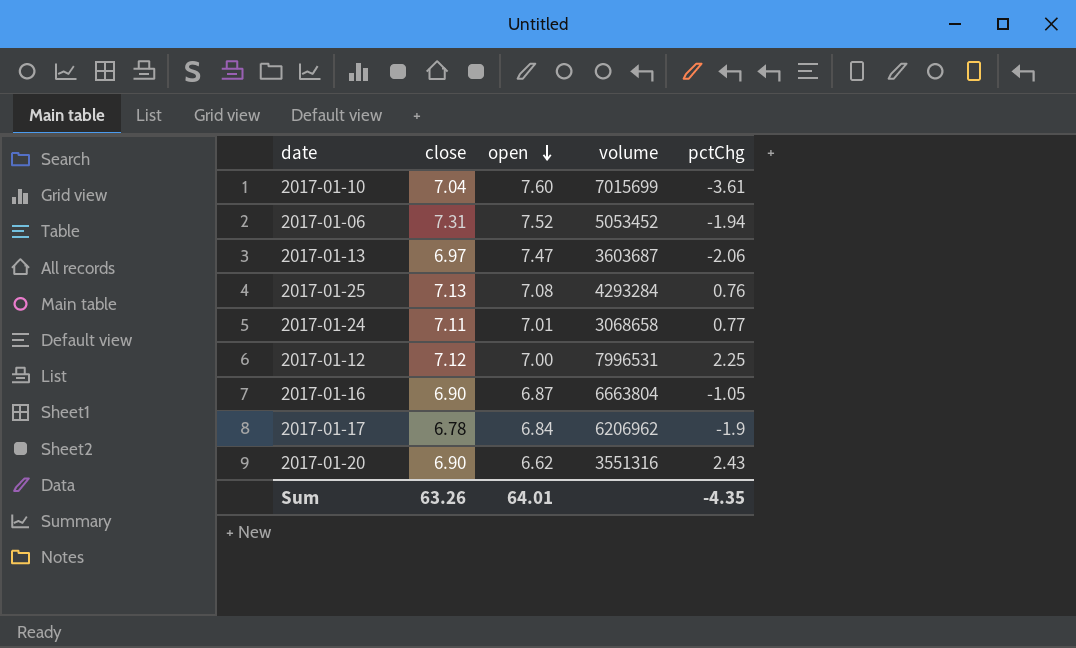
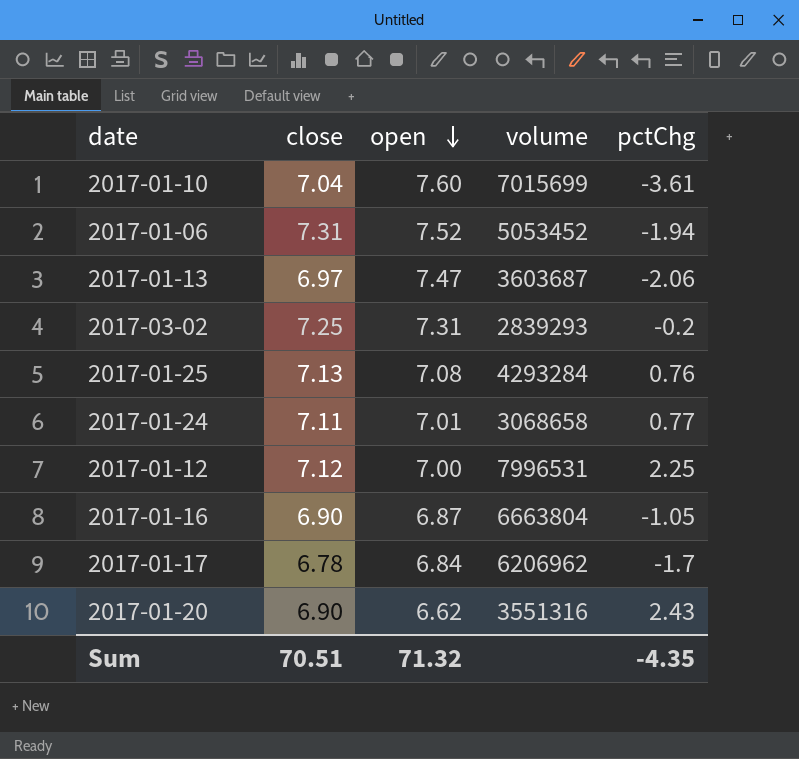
row 2017-03-02: none -> 7.25 | 7.31 | 2839293 | -0.2
2017-01-17 | pctChg: -1.9 -> -1.7
Sum | close: 63.26 -> 70.51
Sum | open: 64.01 -> 71.32

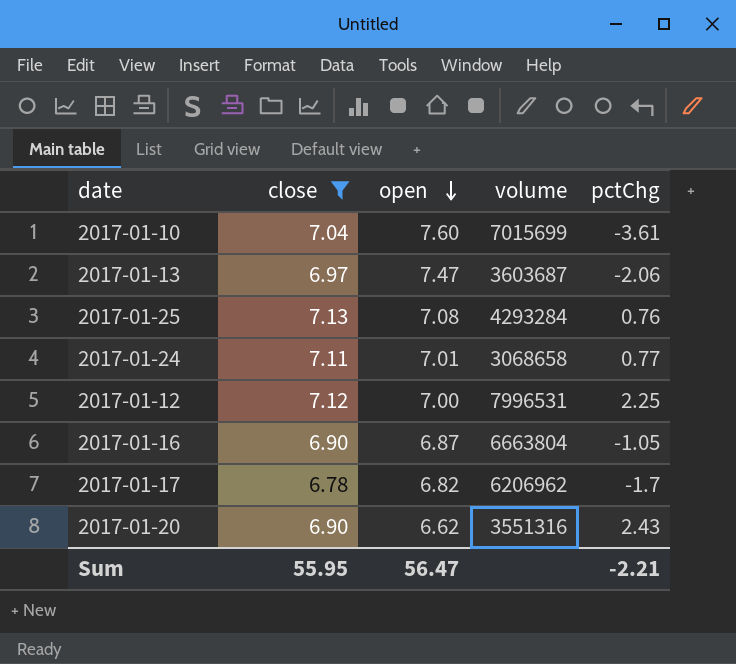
filter: none -> close <= 7.13
2017-01-17 | open: 6.84 -> 6.82
Sum | close: 70.51 -> 55.95
Sum | open: 71.32 -> 56.47
Sum | pctChg: -4.35 -> -2.21

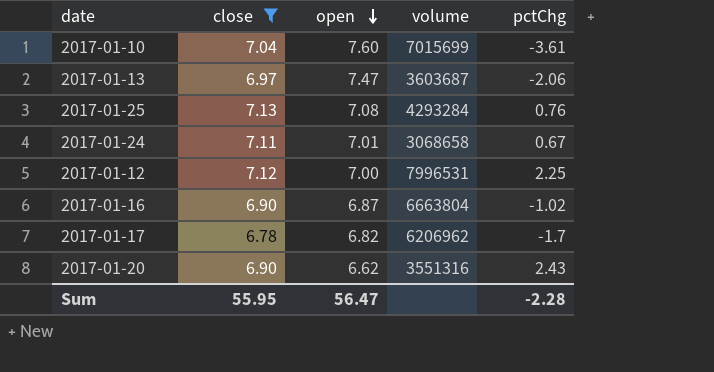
2017-01-24 | pctChg: 0.77 -> 0.67
2017-01-16 | pctChg: -1.05 -> -1.02
Sum | pctChg: -2.21 -> -2.28

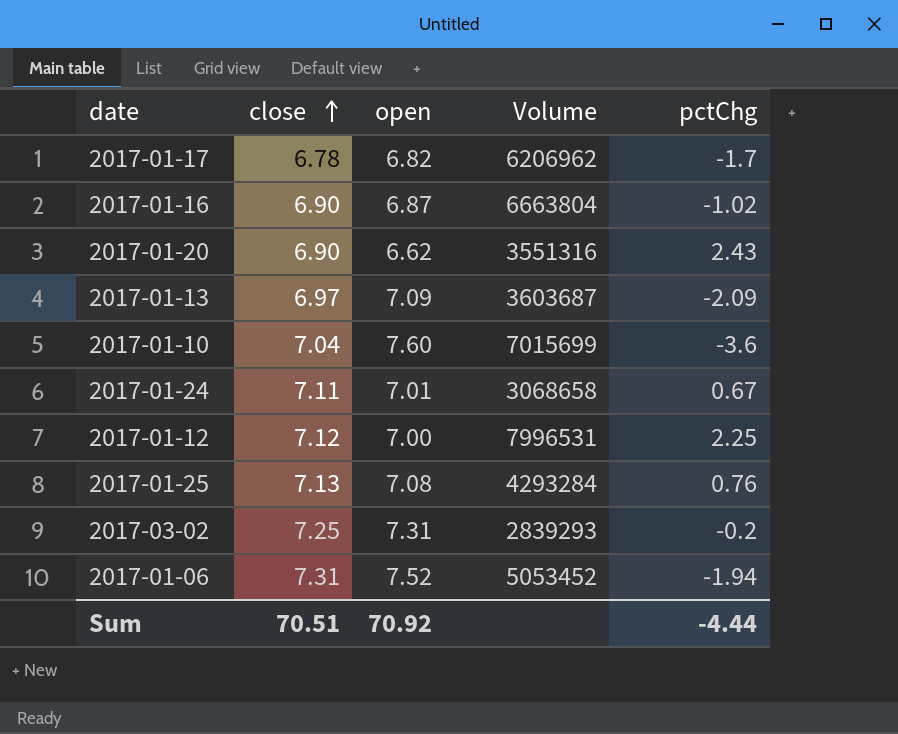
filter: close <= 7.13 -> none
row order: open descending -> close ascending
column name: volume -> Volume
2017-01-13 | open: 7.47 -> 7.09
2017-01-13 | pctChg: -2.06 -> -2.09
2017-01-10 | pctChg: -3.61 -> -3.6
Sum | close: 55.95 -> 70.51
Sum | open: 56.47 -> 70.92
Sum | pctChg: -2.28 -> -4.44

